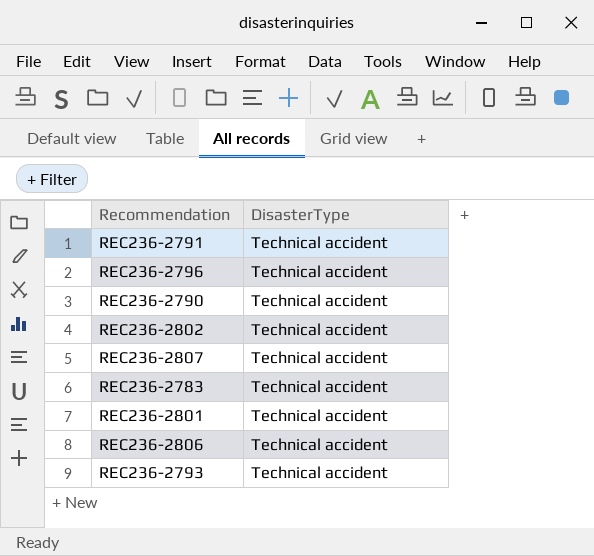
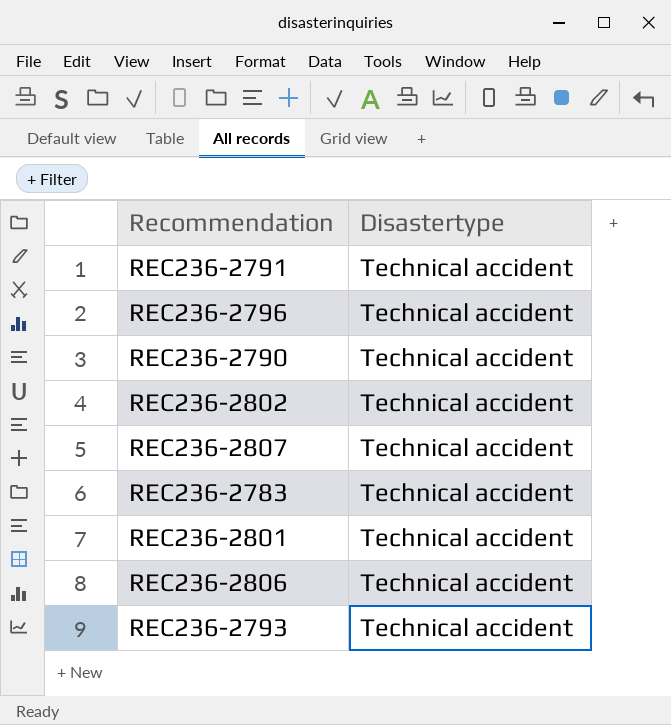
column name: DisasterType -> Disastertype

